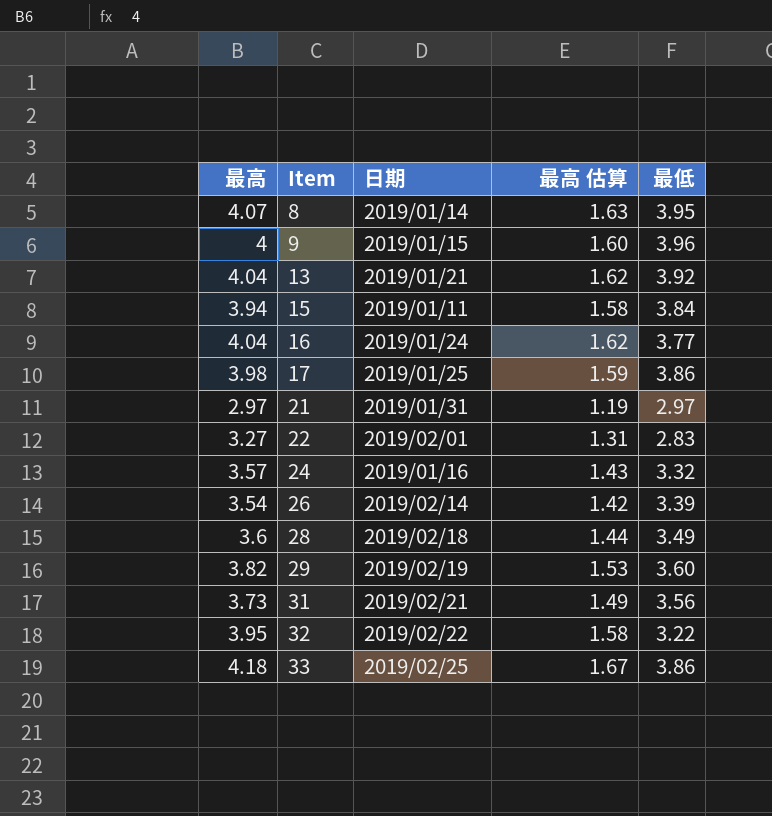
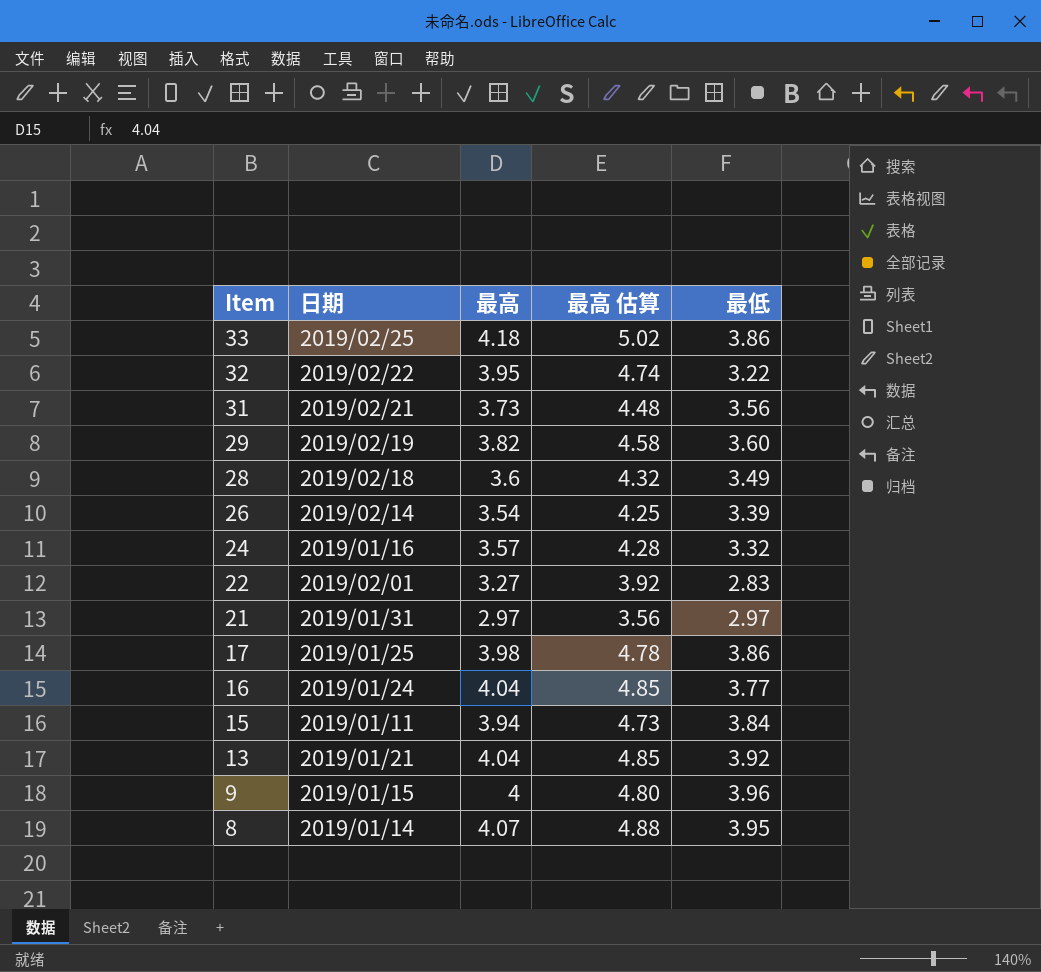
row order: Item ascending -> Item descending
column 最高 | position: 1 -> 3
column 最高 估算 | formula: [最高] * 0.4 -> [最高] * 1.2

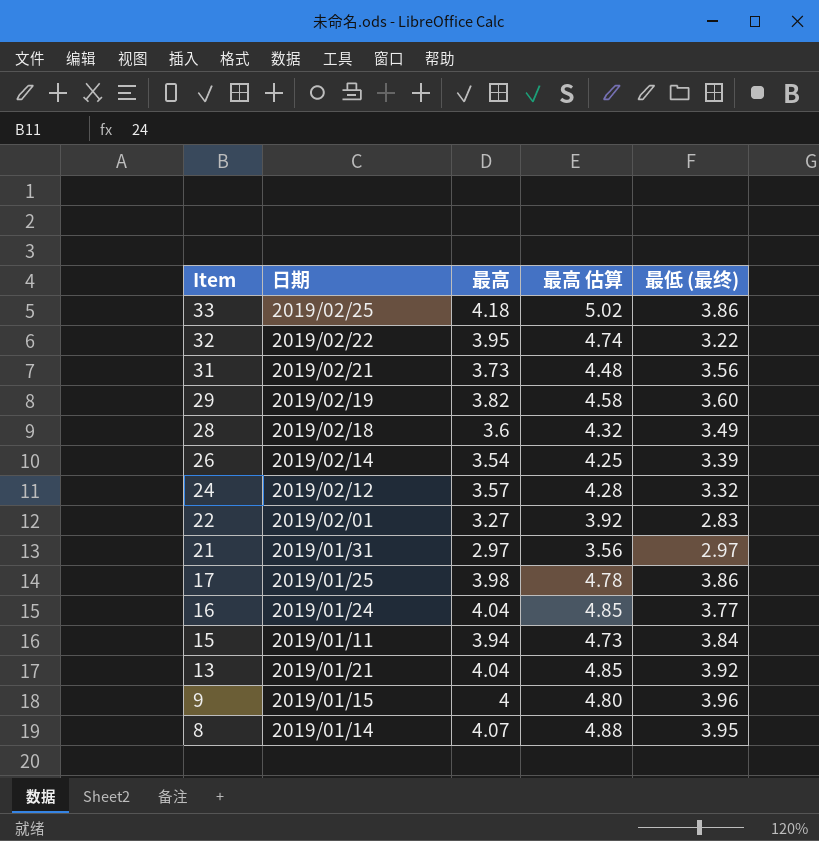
column name: 最低 -> 最低 (最终)
24 | 日期: 2019/01/16 -> 2019/02/12

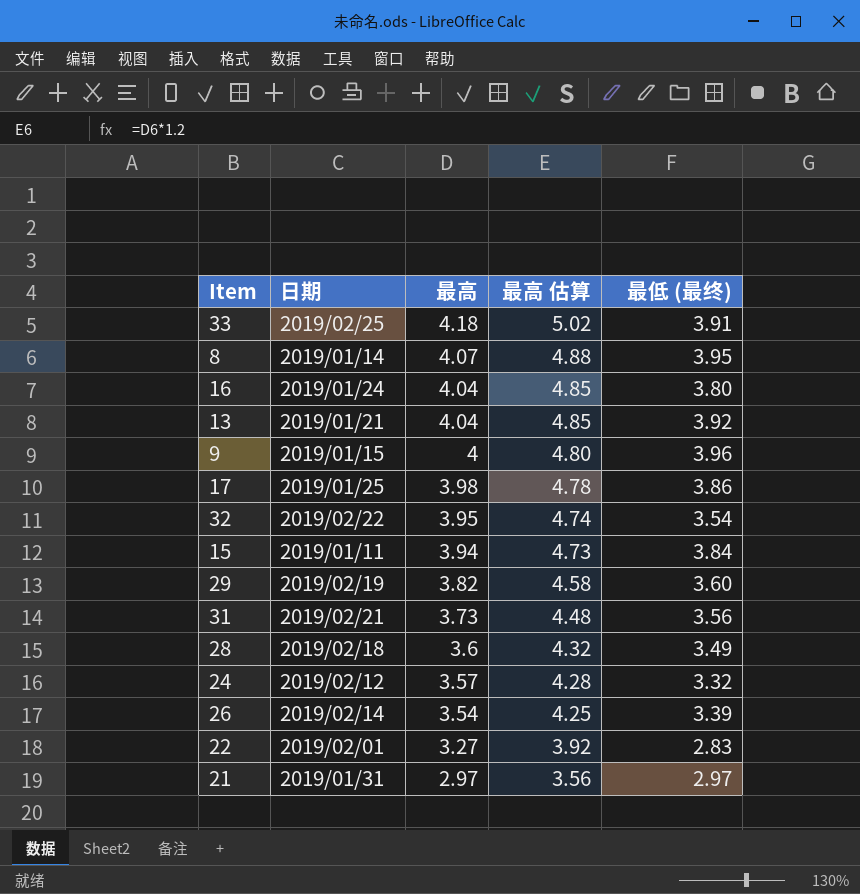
row order: Item descending -> 最高 descending
33 | 最低 (最终): 3.86 -> 3.91
16 | 最低 (最终): 3.77 -> 3.80
32 | 最低 (最终): 3.22 -> 3.54

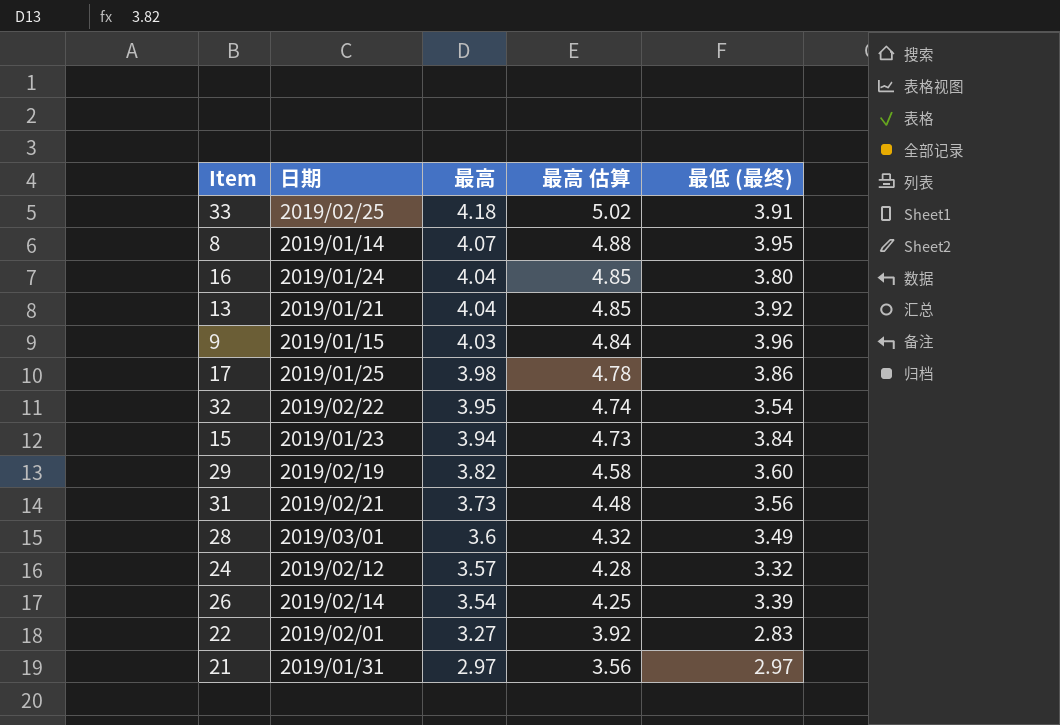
9 | 最高: 4 -> 4.03
9 | 最高 估算: 4.80 -> 4.84
15 | 日期: 2019/01/11 -> 2019/01/23
28 | 日期: 2019/02/18 -> 2019/03/01

